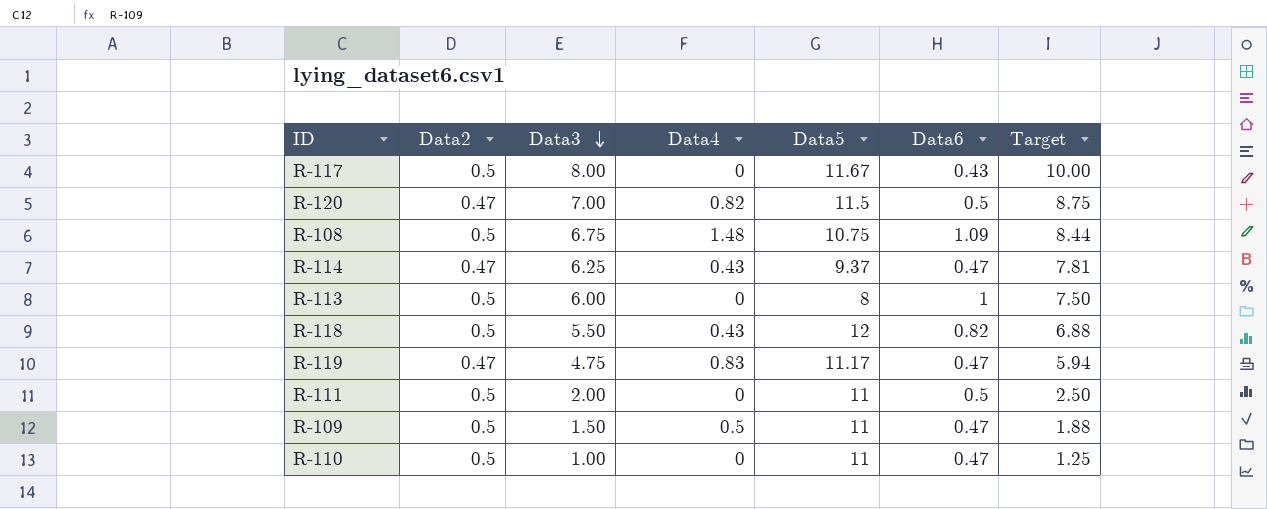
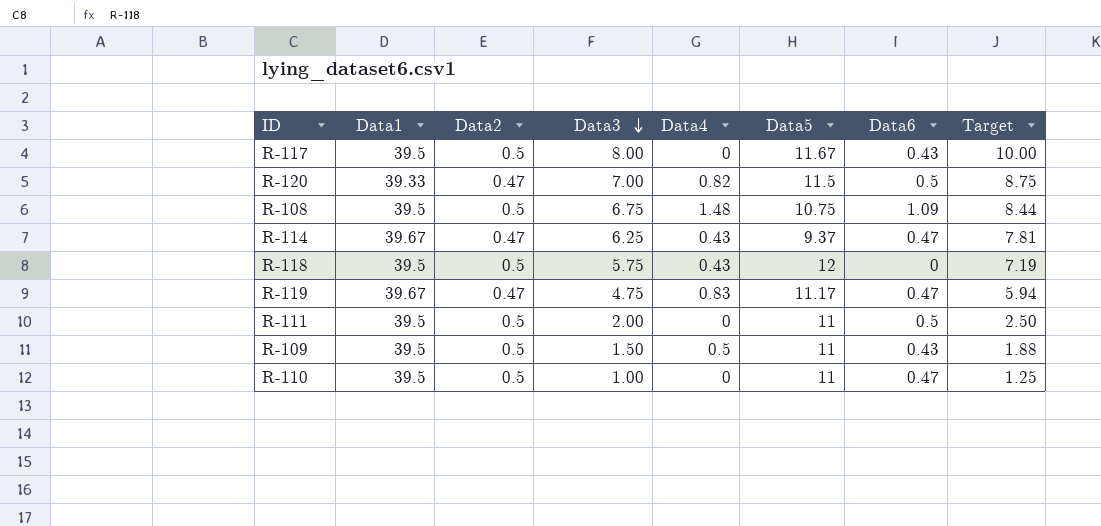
column Data1 | position: none -> 2
row R-113: 0.5 | 6.00 | 0 | 8 | 1 | 7.50 -> none
R-118 | Data3: 5.50 -> 5.75
R-118 | Data6: 0.82 -> 0
R-118 | Target: 6.88 -> 7.19
R-109 | Data6: 0.47 -> 0.43

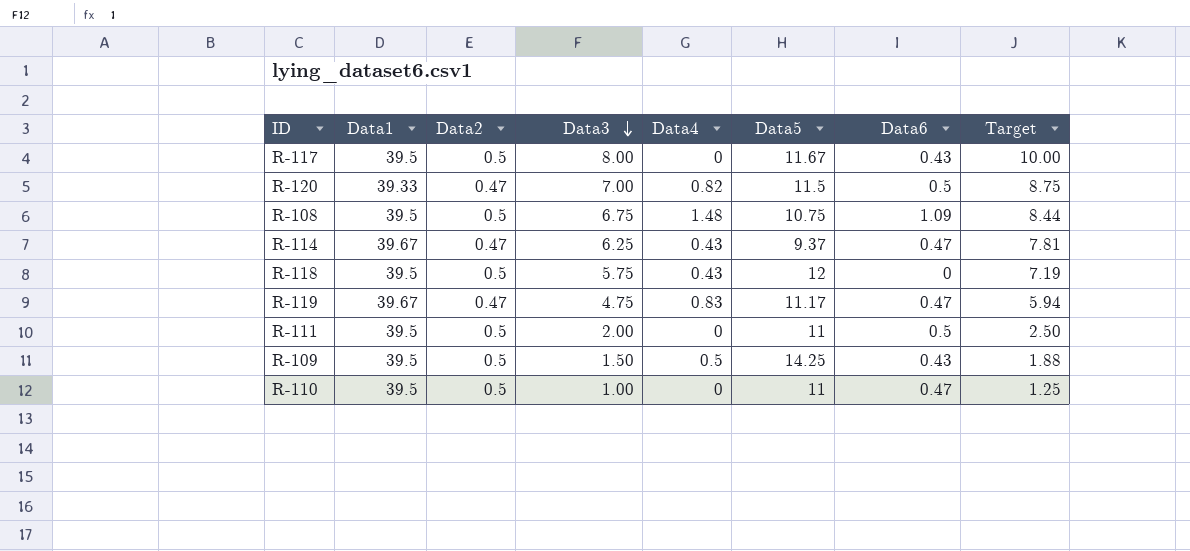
R-109 | Data5: 11 -> 14.25

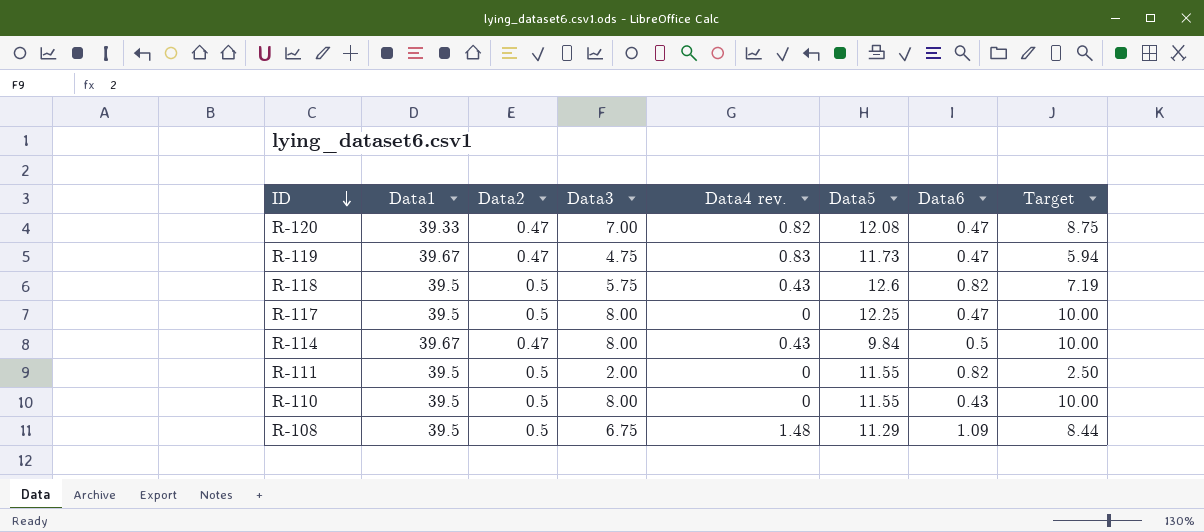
row order: Data3 descending -> ID descending
column name: Data4 -> Data4 rev.
row R-109: 39.5 | 0.5 | 1.50 | 0.5 | 14.25 | 0.43 | 1.88 -> none
R-120 | Data5: 11.5 -> 12.08
R-120 | Data6: 0.5 -> 0.47
R-119 | Data5: 11.17 -> 11.73
R-118 | Data5: 12 -> 12.6
R-118 | Data6: 0 -> 0.82
R-117 | Data5: 11.67 -> 12.25
R-117 | Data6: 0.43 -> 0.47
R-114 | Data3: 6.25 -> 8.00
R-114 | Data5: 9.37 -> 9.84
R-114 | Data6: 0.47 -> 0.5
R-114 | Target: 7.81 -> 10.00
R-111 | Data5: 11 -> 11.55
R-111 | Data6: 0.5 -> 0.82
R-110 | Data3: 1.00 -> 8.00
R-110 | Data5: 11 -> 11.55
R-110 | Data6: 0.47 -> 0.43
R-110 | Target: 1.25 -> 10.00
R-108 | Data5: 10.75 -> 11.29

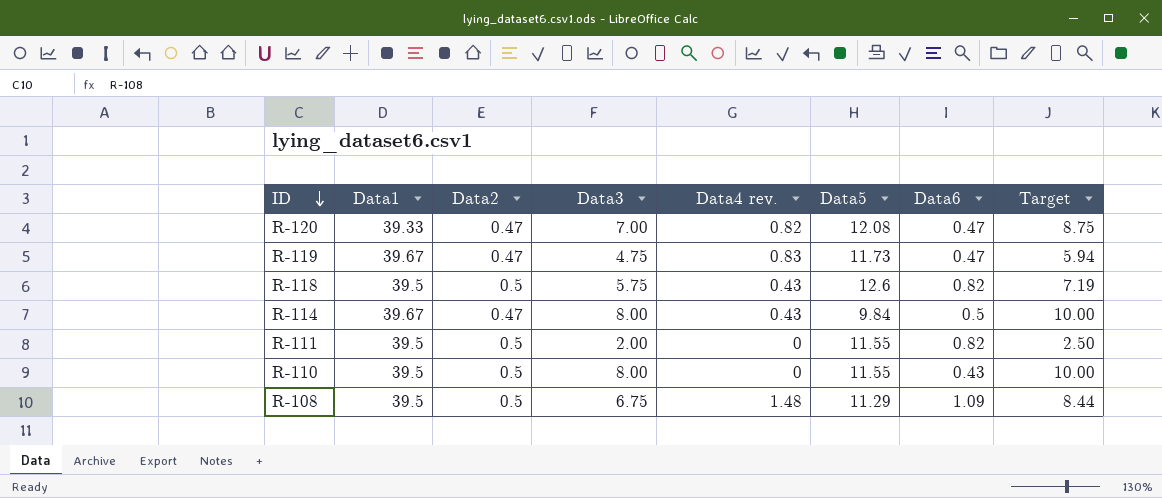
row R-117: 39.5 | 0.5 | 8.00 | 0 | 12.25 | 0.47 | 10.00 -> none

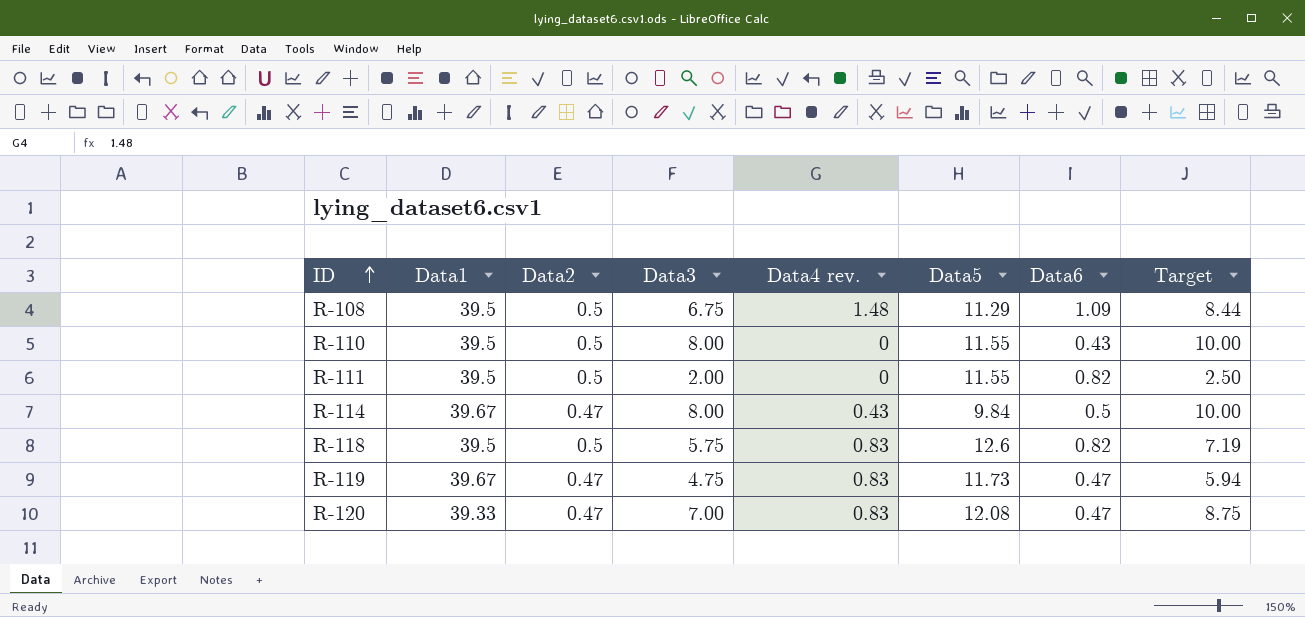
row order: ID descending -> ID ascending
R-118 | Data4 rev.: 0.43 -> 0.83
R-120 | Data4 rev.: 0.82 -> 0.83

